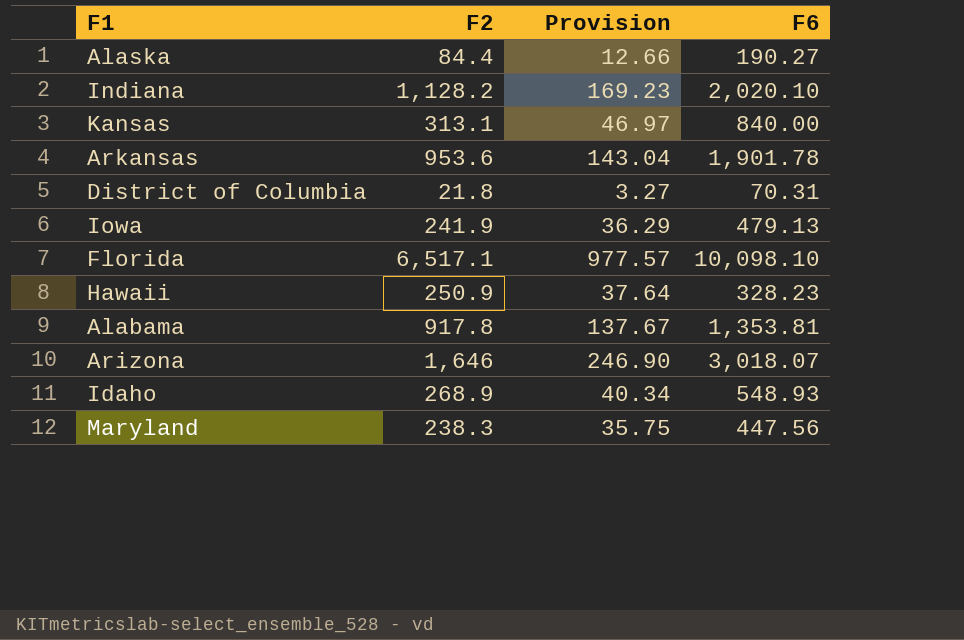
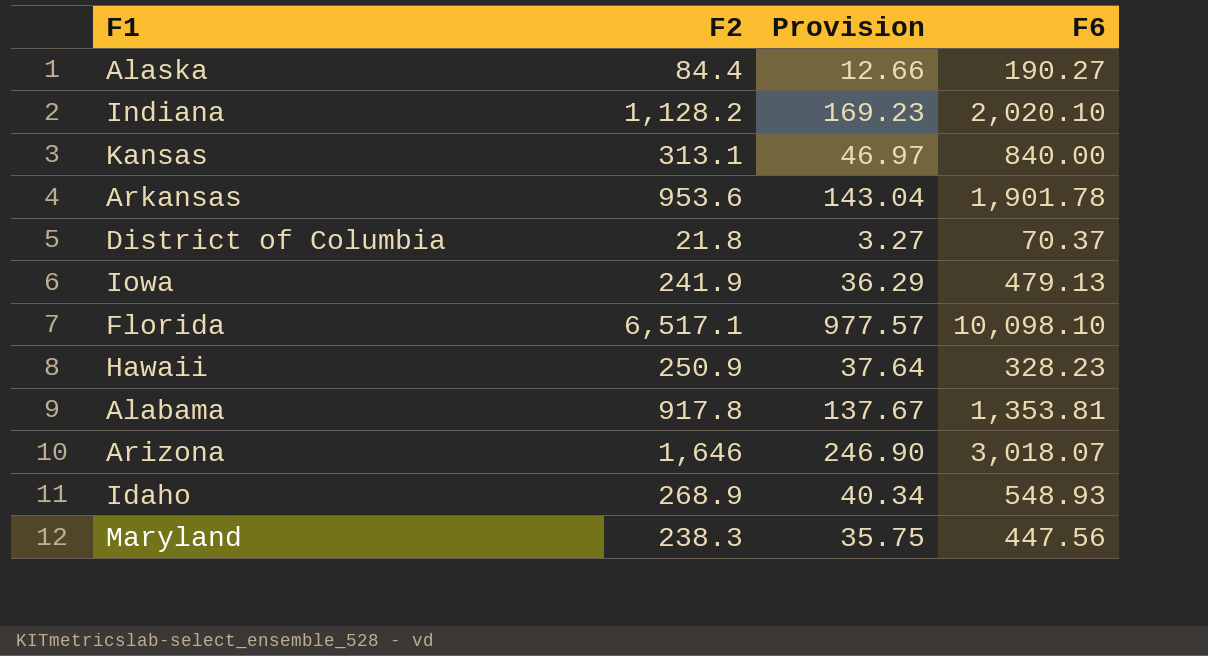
District of Columbia | F6: 70.31 -> 70.37

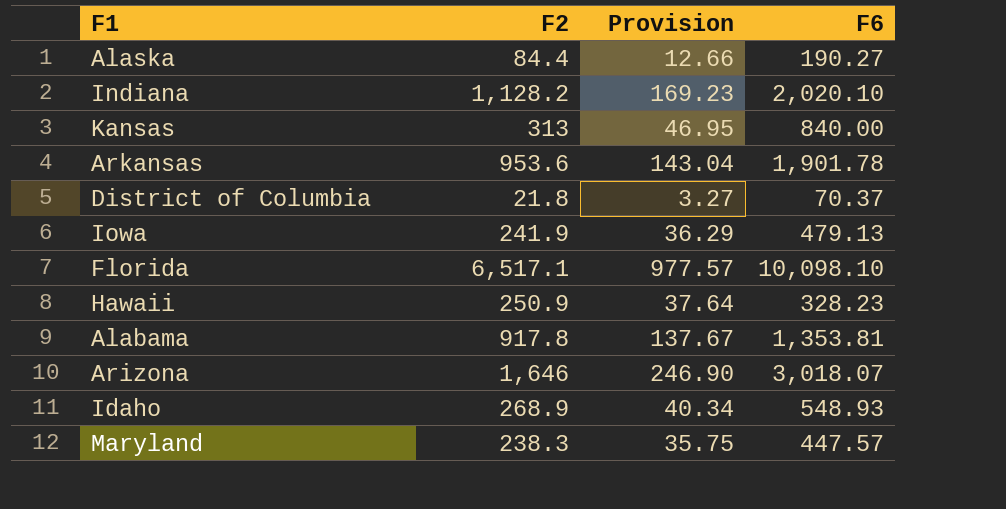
Kansas | F2: 313.1 -> 313
Kansas | Provision: 46.97 -> 46.95
Maryland | F6: 447.56 -> 447.57

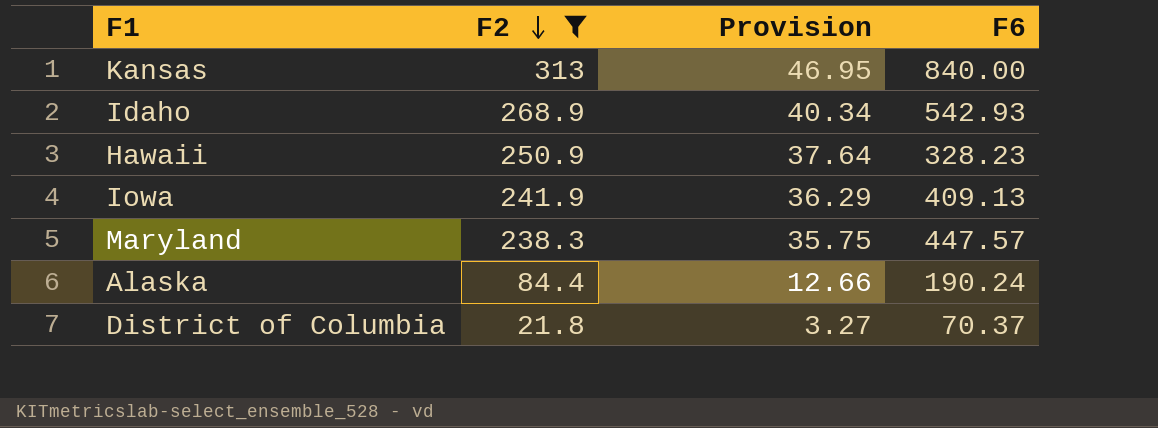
filter: none -> F2 <= 313
row order: none -> F2 descending
Idaho | F6: 548.93 -> 542.93
Iowa | F6: 479.13 -> 409.13
Alaska | F6: 190.27 -> 190.24

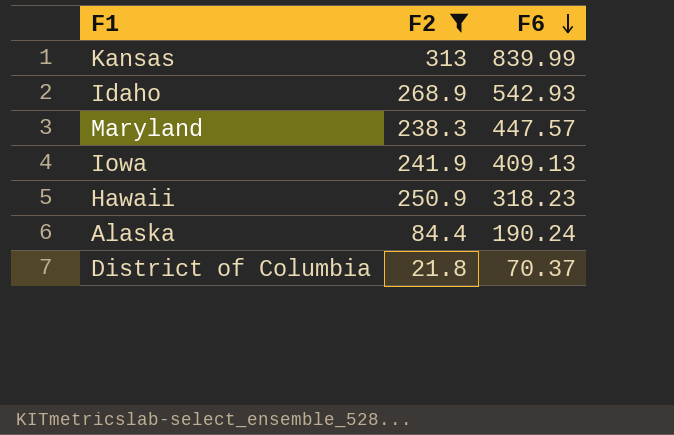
row order: F2 descending -> F6 descending
column Provision | formula: [F2] * 0.15 -> none
Kansas | F6: 840.00 -> 839.99
Hawaii | F6: 328.23 -> 318.23

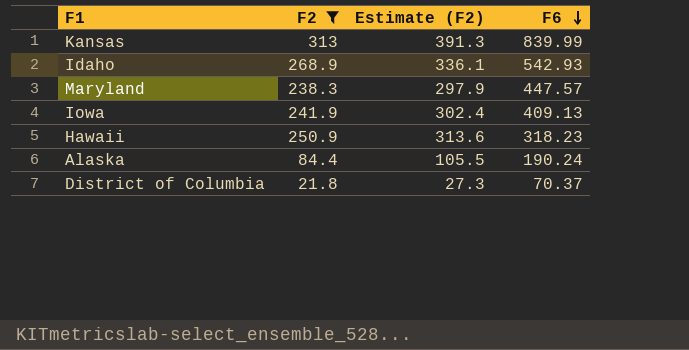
column Estimate (F2) | formula: none -> [F2] * 1.25

